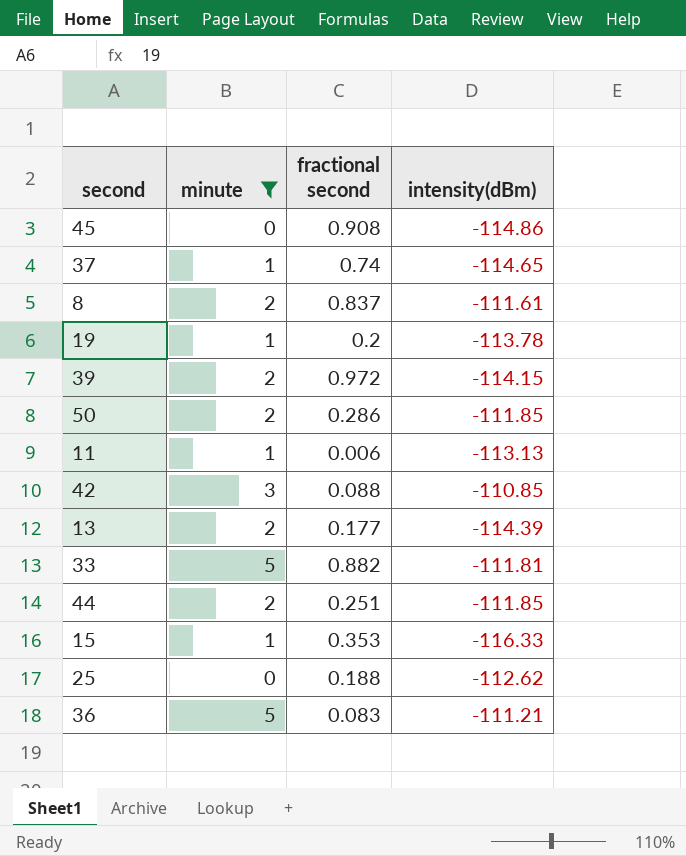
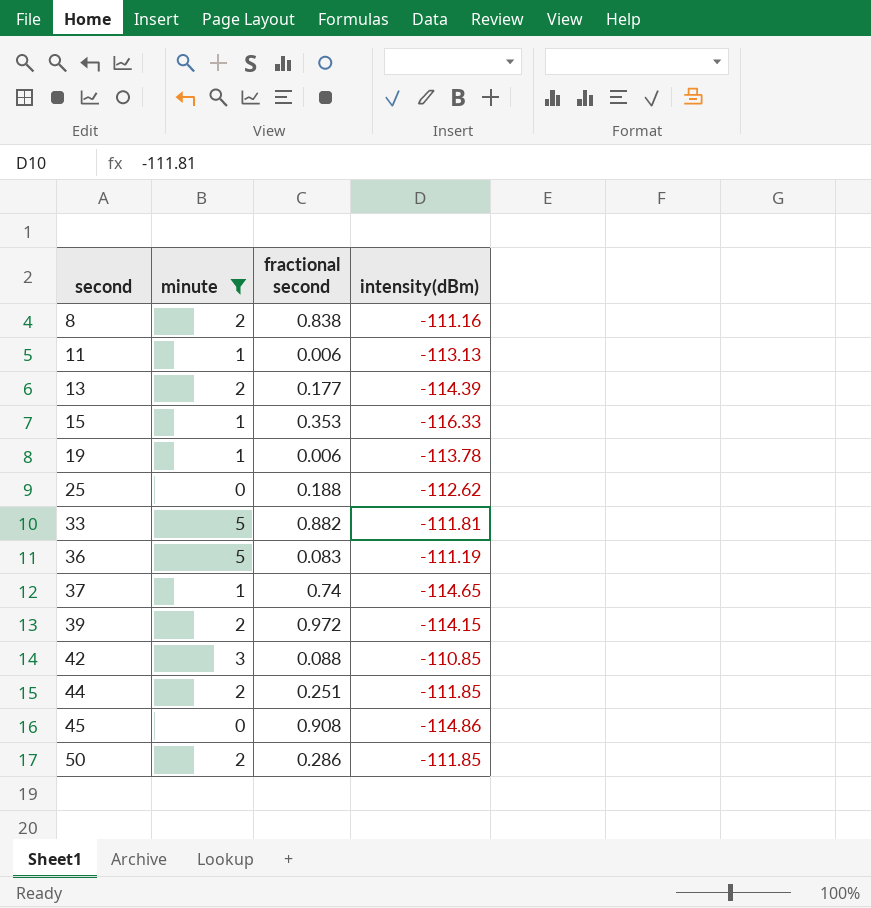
row order: none -> second ascending
8 | fractional second: 0.837 -> 0.838
8 | intensity(dBm): -111.61 -> -111.16
19 | fractional second: 0.2 -> 0.006
36 | intensity(dBm): -111.21 -> -111.19

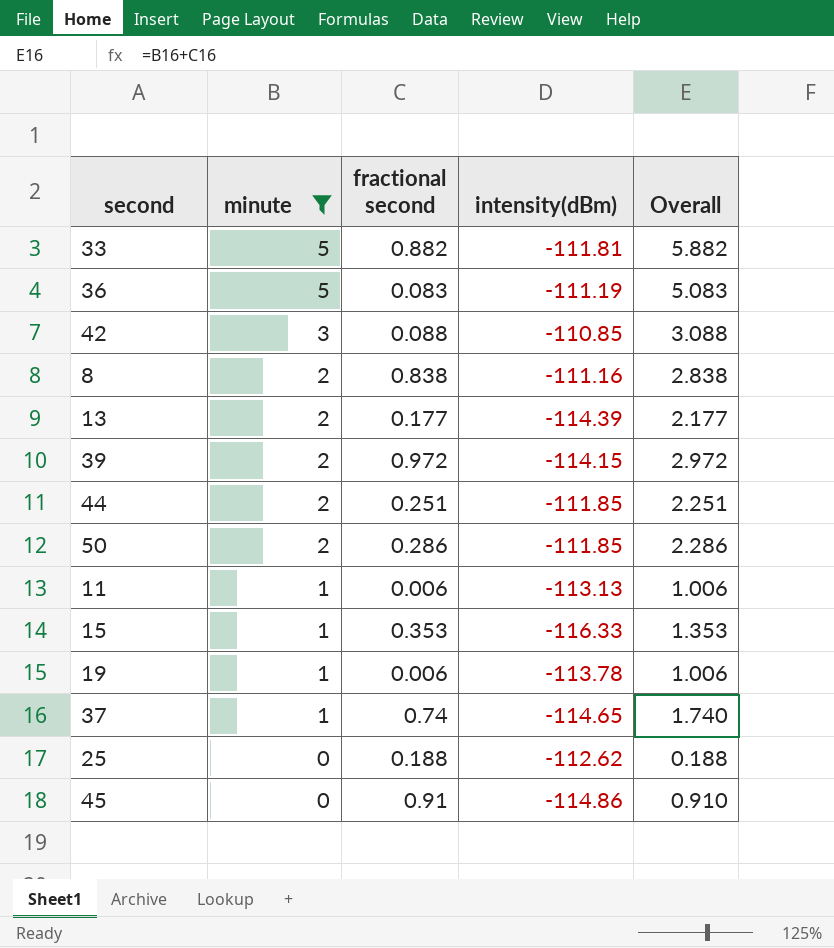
row order: second ascending -> minute descending
column Overall | formula: none -> [minute] + [fractional second]
45 | fractional second: 0.908 -> 0.91

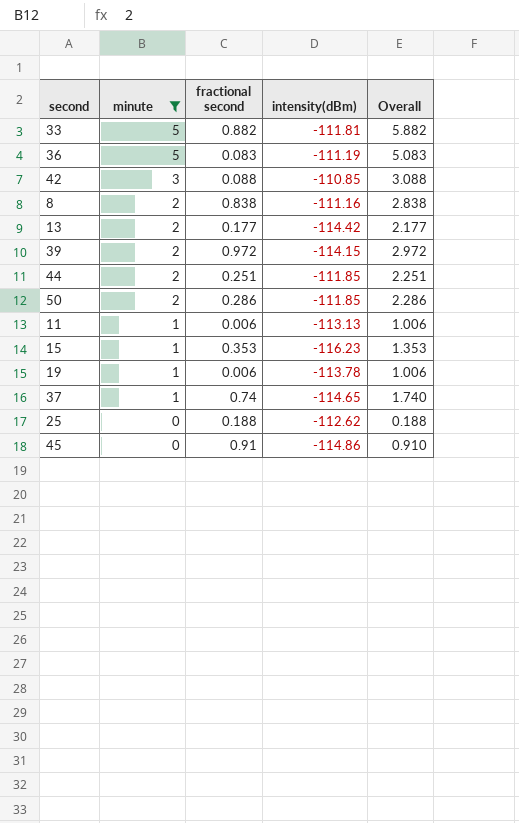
13 | intensity(dBm): -114.39 -> -114.42
15 | intensity(dBm): -116.33 -> -116.23

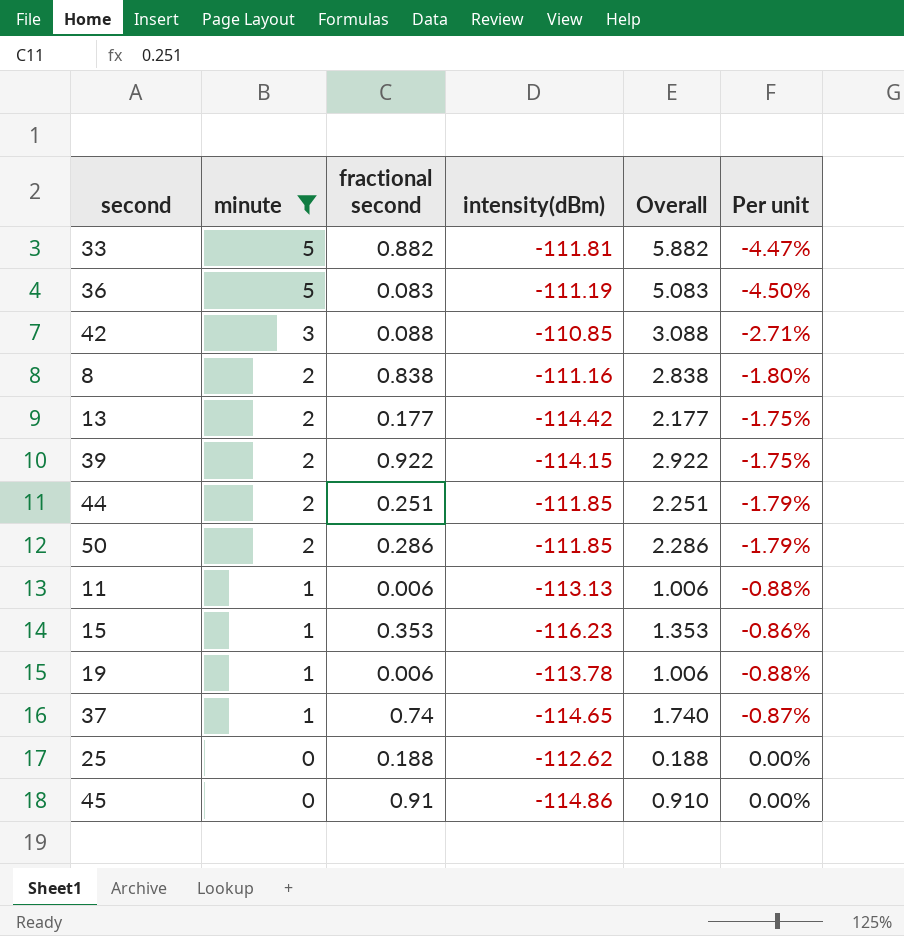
column Per unit | formula: none -> [minute] / [intensity(dBm)]
39 | fractional second: 0.972 -> 0.922
39 | Overall: 2.972 -> 2.922

